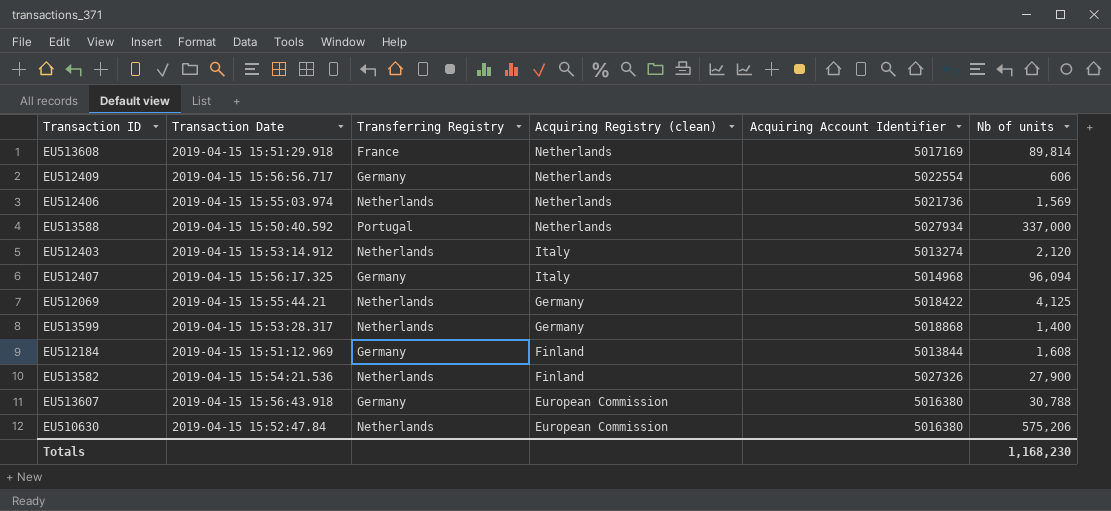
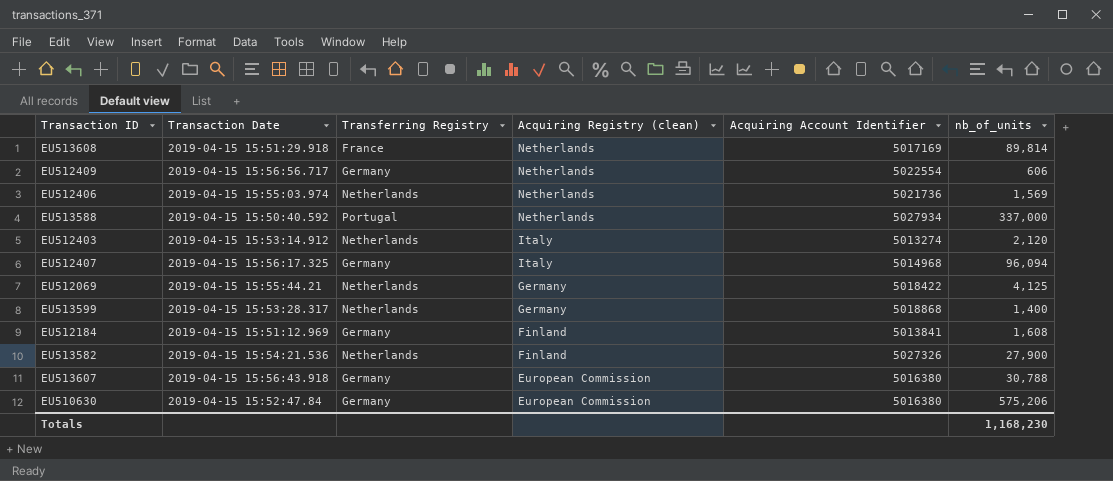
column name: Nb of units -> nb_of_units
EU512184 | Acquiring Account Identifier: 5013844 -> 5013841
EU510630 | Transferring Registry: Netherlands -> Germany

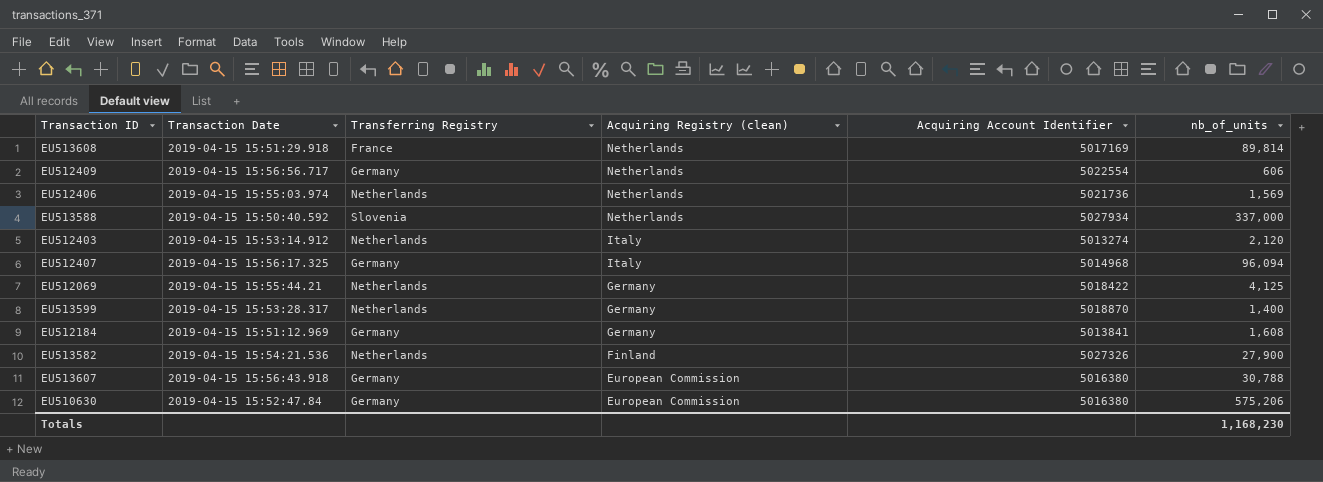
EU513588 | Transferring Registry: Portugal -> Slovenia
EU513599 | Acquiring Account Identifier: 5018868 -> 5018870
EU512184 | Acquiring Registry (clean): Finland -> Germany

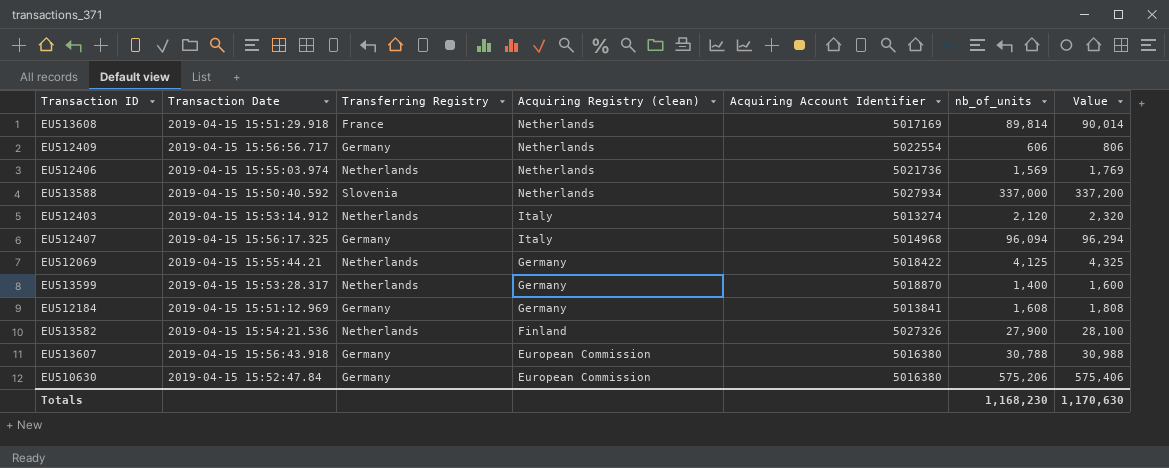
column Value | formula: none -> [nb_of_units] + 200

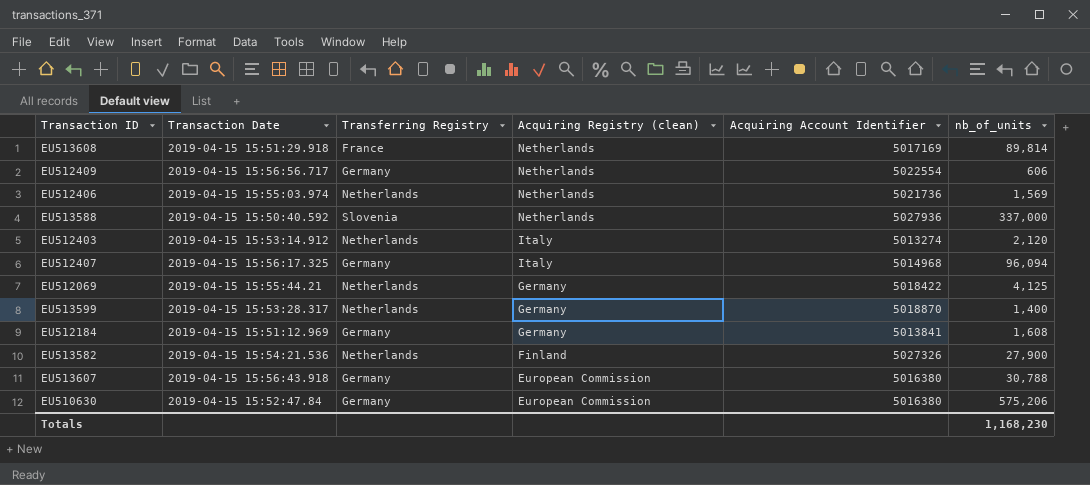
column Value | formula: [nb_of_units] + 200 -> none
EU513588 | Acquiring Account Identifier: 5027934 -> 5027936

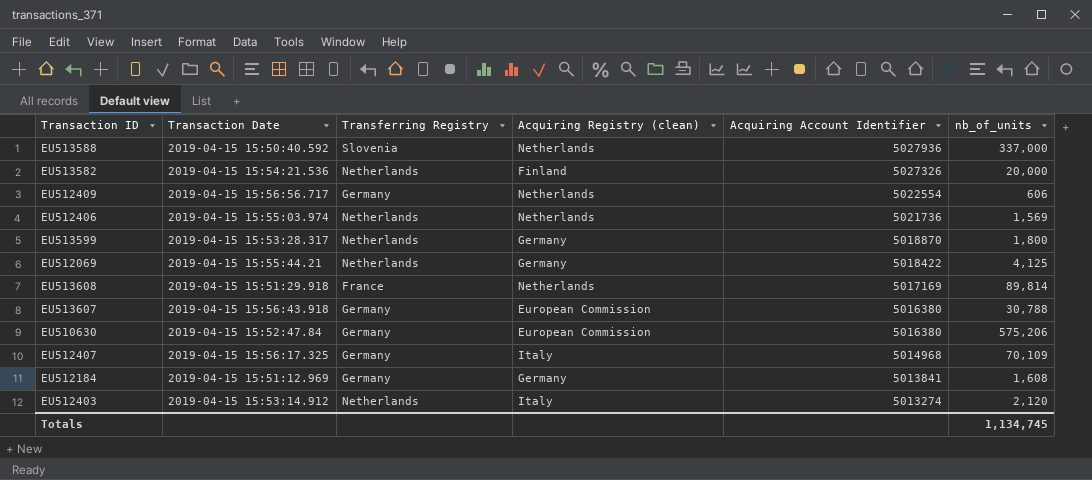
row order: Acquiring Registry (clean) descending -> Acquiring Account Identifier descending
EU513582 | nb_of_units: 27,900 -> 20,000
EU513599 | nb_of_units: 1,400 -> 1,800
EU512407 | nb_of_units: 96,094 -> 70,109
Totals | nb_of_units: 1,168,230 -> 1,134,745

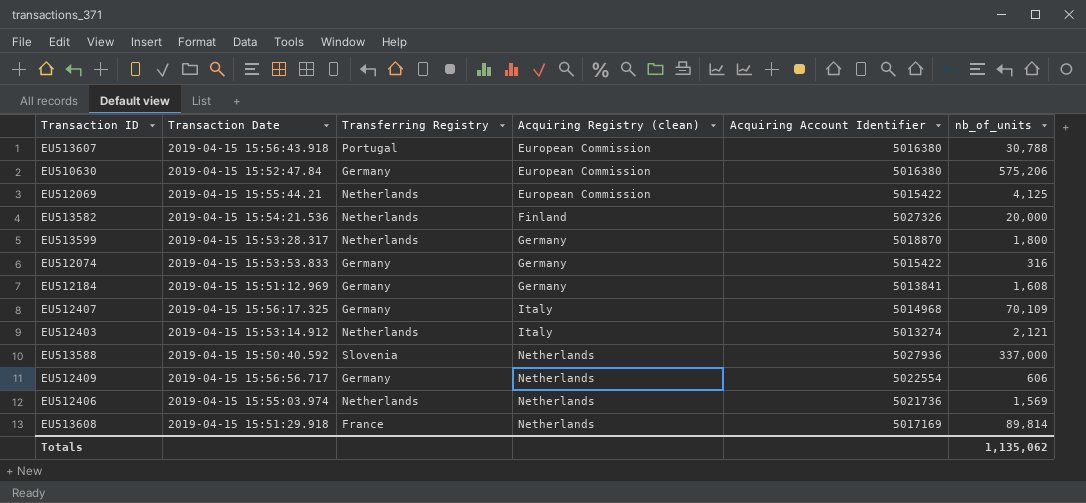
row order: Acquiring Account Identifier descending -> Acquiring Registry (clean) ascending
EU513607 | Transferring Registry: Germany -> Portugal
EU512069 | Acquiring Registry (clean): Germany -> European Commission
EU512069 | Acquiring Account Identifier: 5018422 -> 5015422
row EU512074: none -> 2019-04-15 15:53:53.833 | Germany | Germany | 5015422 | 316
EU512403 | nb_of_units: 2,120 -> 2,121
Totals | nb_of_units: 1,134,745 -> 1,135,062

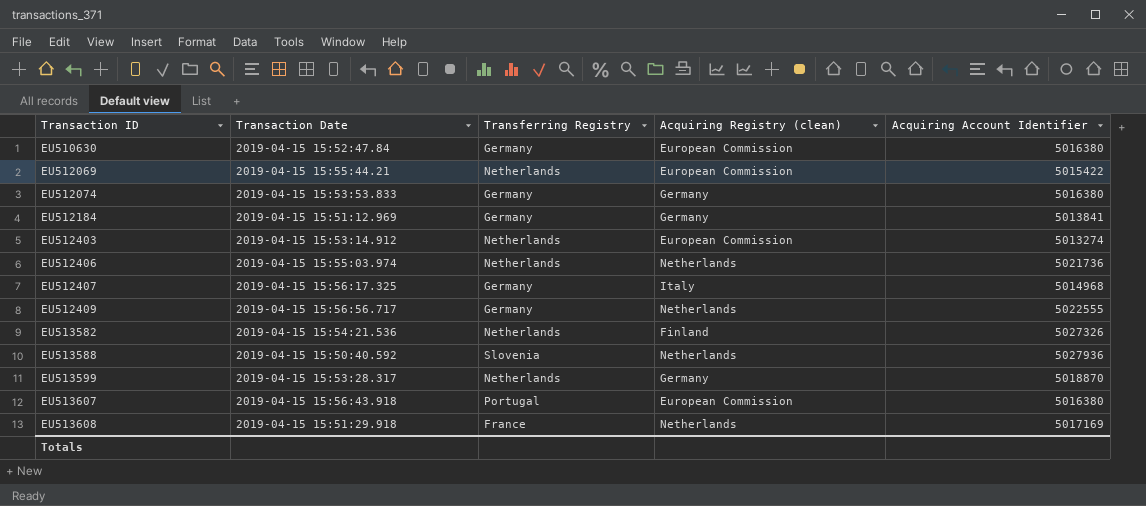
row order: Acquiring Registry (clean) ascending -> Transaction ID ascending
column nb_of_units | position: 6 -> none
EU512074 | Acquiring Account Identifier: 5015422 -> 5016380
EU512403 | Acquiring Registry (clean): Italy -> European Commission
EU512409 | Acquiring Account Identifier: 5022554 -> 5022555

